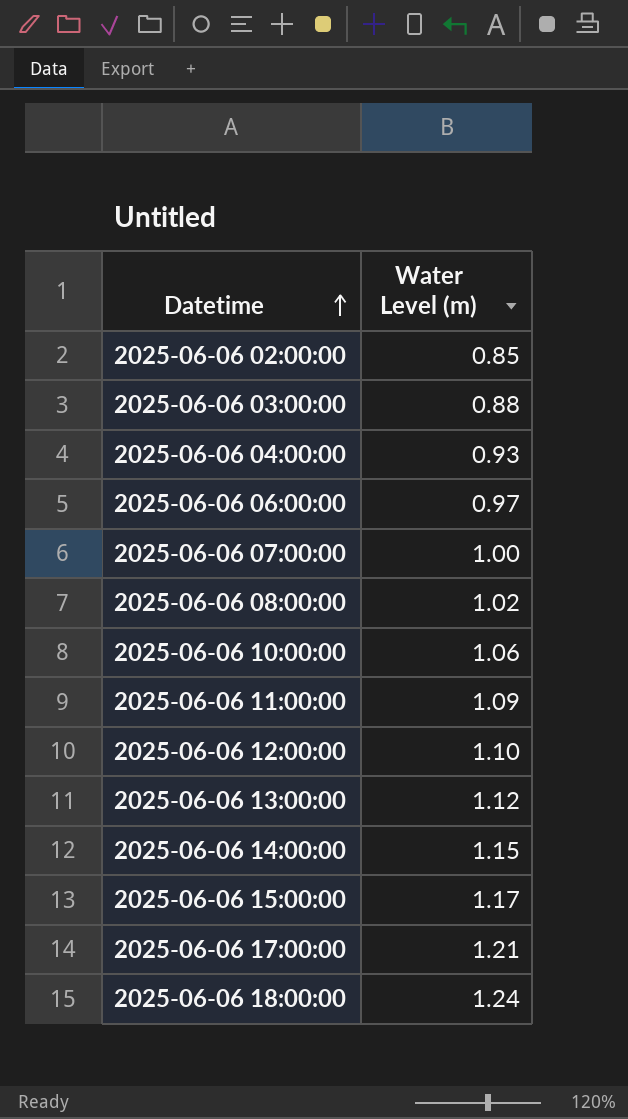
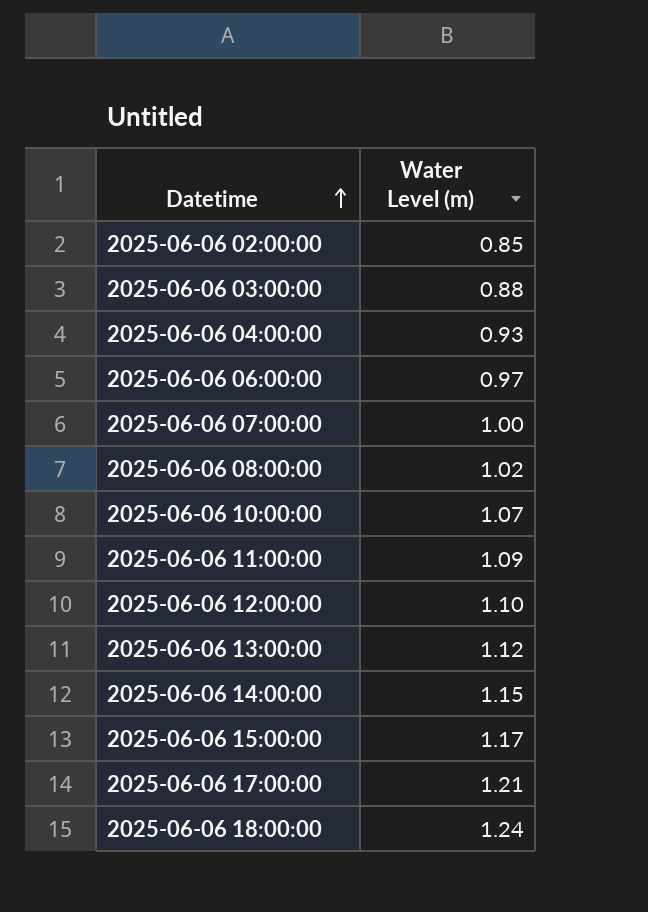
2025-06-06 10:00:00 | Water Level (m): 1.06 -> 1.07

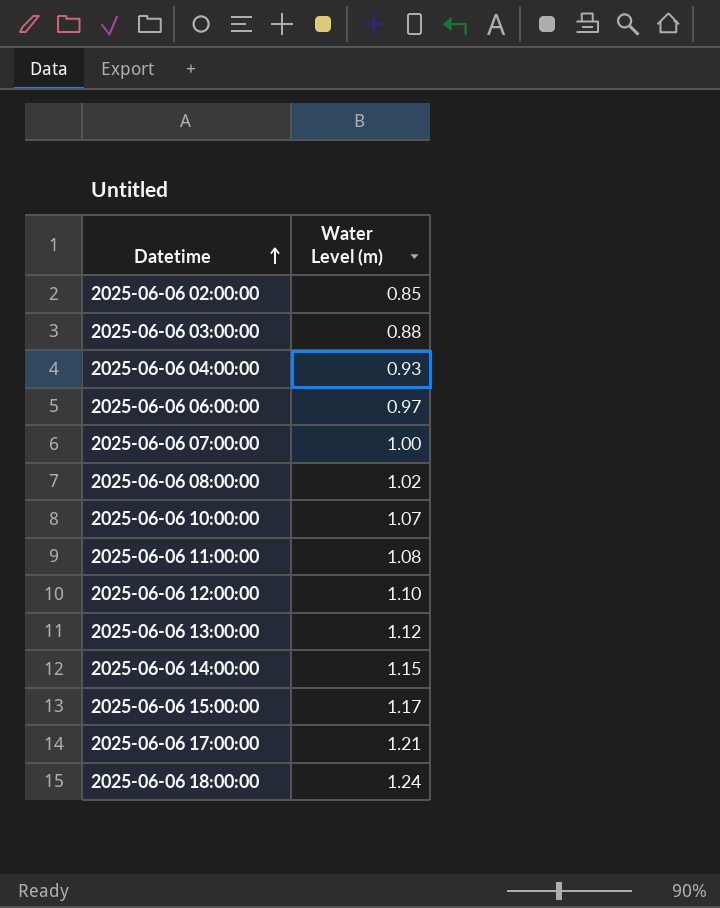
2025-06-06 11:00:00 | Water Level (m): 1.09 -> 1.08

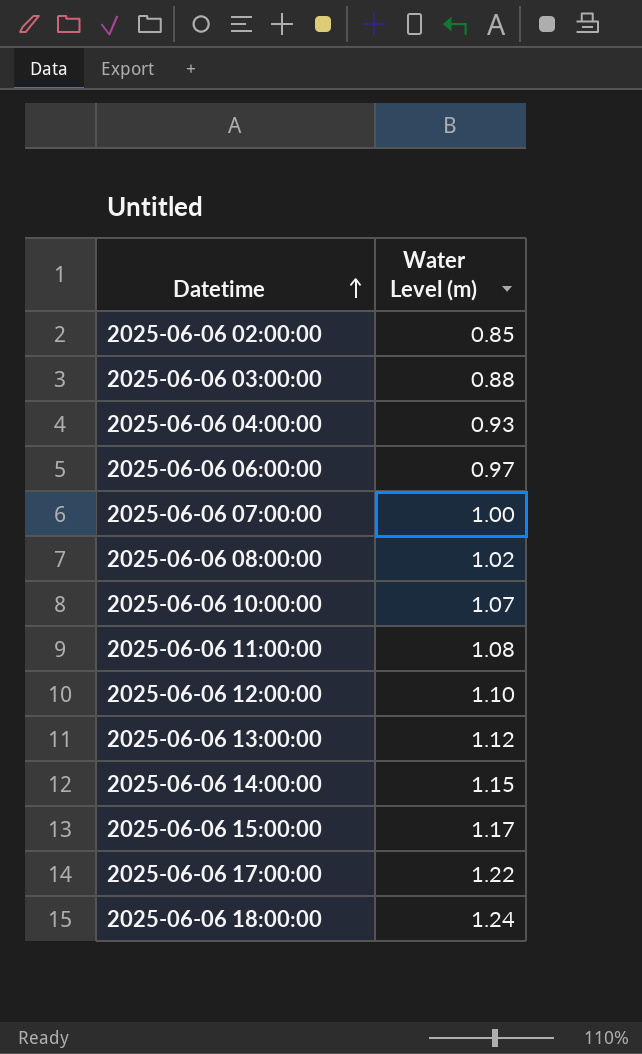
2025-06-06 17:00:00 | Water Level (m): 1.21 -> 1.22

